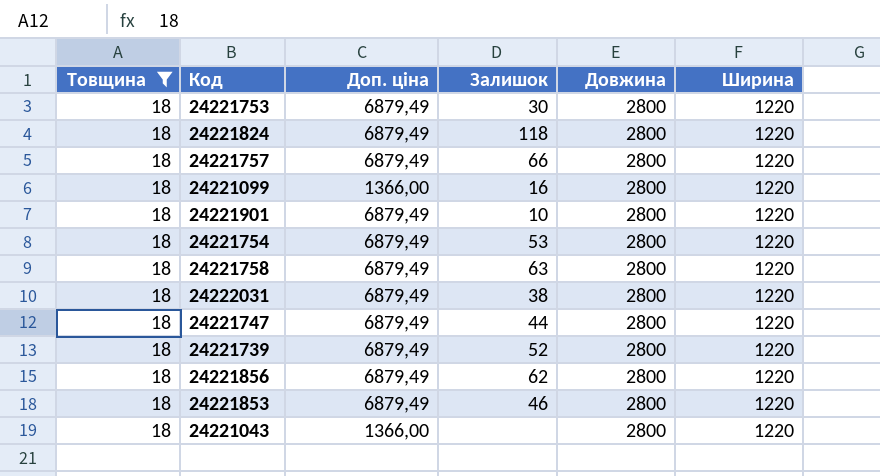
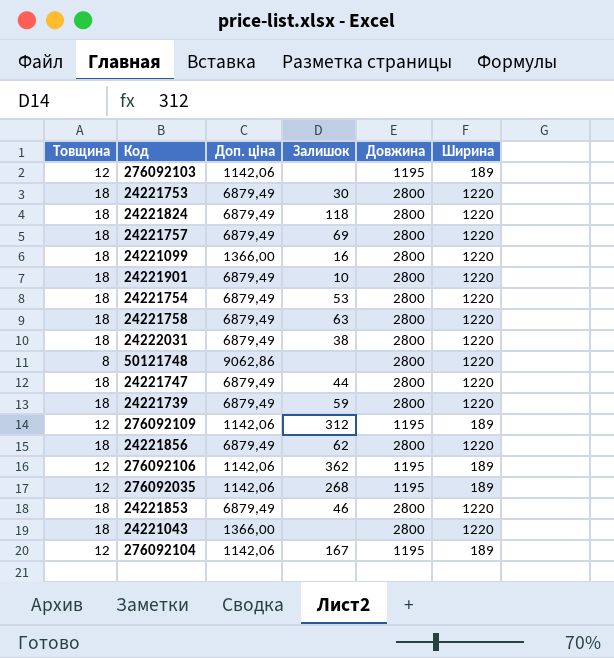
filter: Товщина = 18 -> none
24221757 | Залишок: 66 -> 69
24221739 | Залишок: 52 -> 59

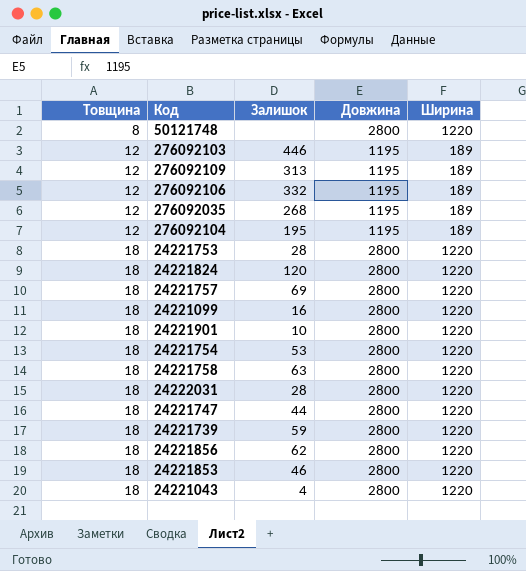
row order: none -> Товщина ascending
column Доп. ціна | position: 3 -> none
276092103 | Залишок: none -> 446
276092109 | Залишок: 312 -> 313
276092106 | Залишок: 362 -> 332
276092104 | Залишок: 167 -> 195
24221753 | Залишок: 30 -> 28
24221824 | Залишок: 118 -> 120
24222031 | Залишок: 38 -> 28
24221043 | Залишок: none -> 4

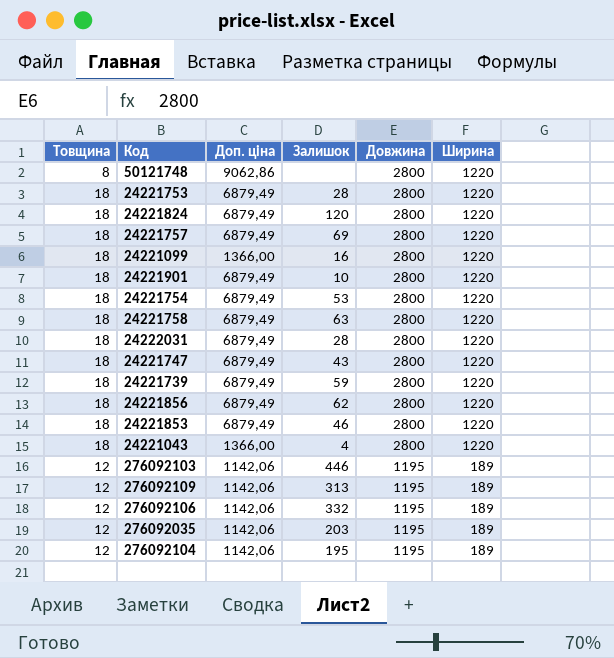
row order: Товщина ascending -> Довжина descending
column Доп. ціна | position: none -> 3
24221747 | Залишок: 44 -> 43
276092035 | Залишок: 268 -> 203

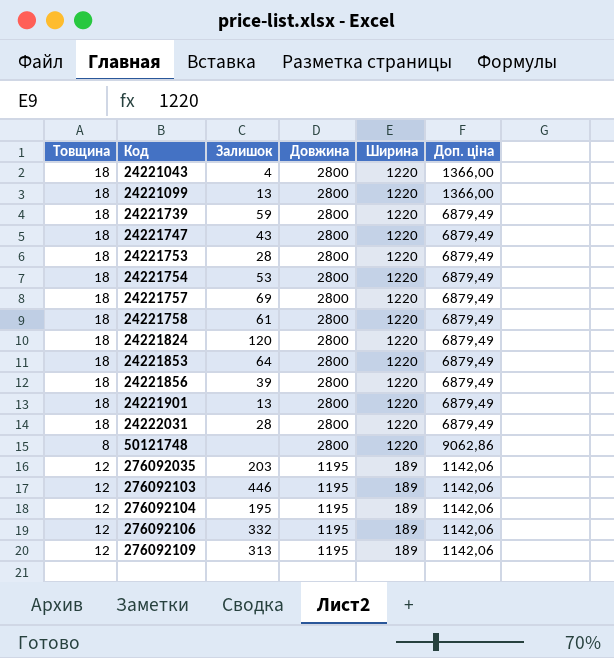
row order: Довжина descending -> Код ascending
column Доп. ціна | position: 3 -> 6
24221099 | Залишок: 16 -> 13
24221758 | Залишок: 63 -> 61
24221853 | Залишок: 46 -> 64
24221856 | Залишок: 62 -> 39
24221901 | Залишок: 10 -> 13

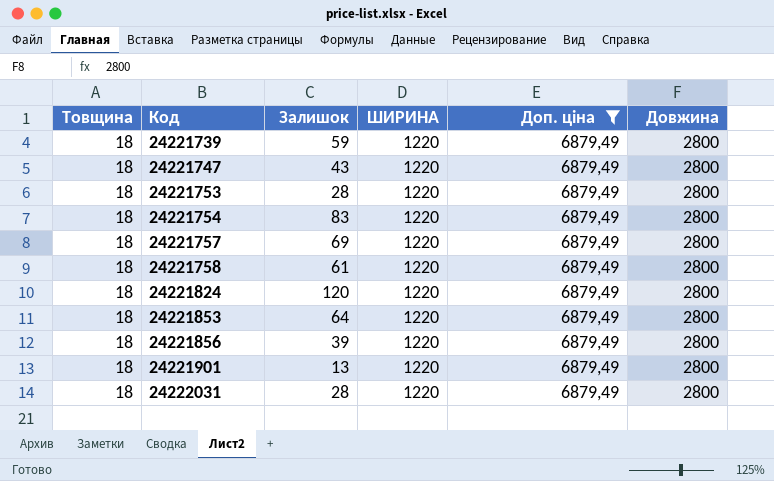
filter: none -> Доп. ціна = 6879,49
column name: Ширина -> ШИРИНА
column Довжина | position: 4 -> 6
24221754 | Залишок: 53 -> 83

